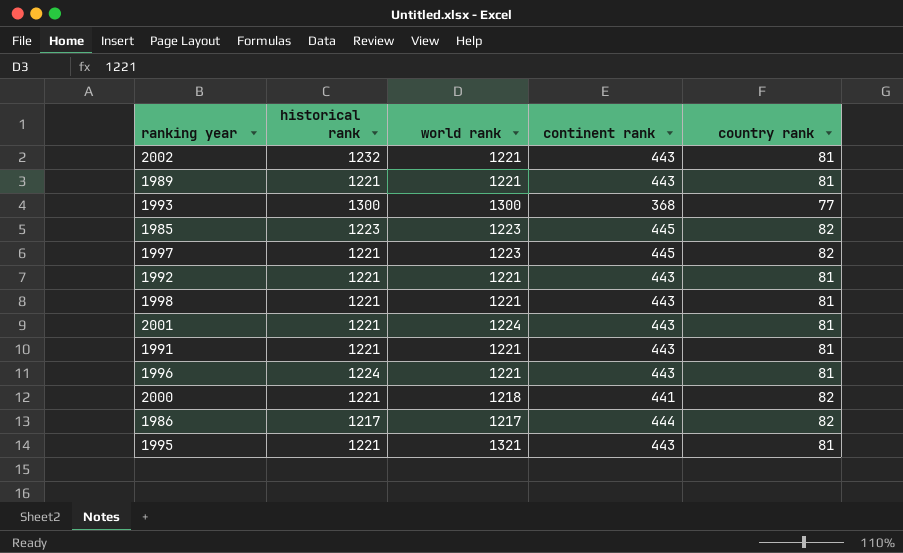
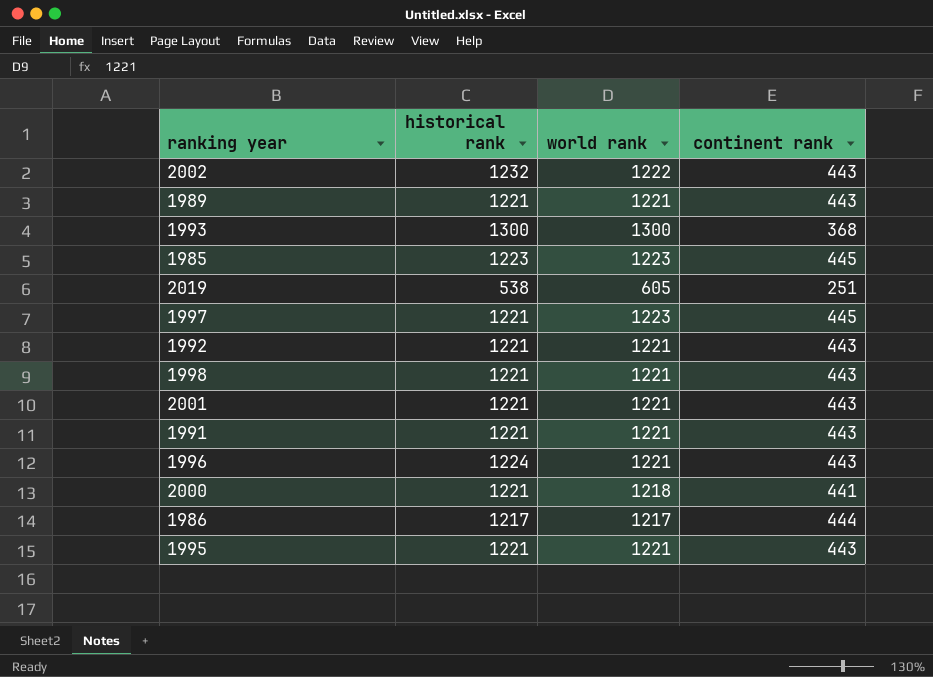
column country rank | position: 5 -> none
2002 | world rank: 1221 -> 1222
row 2019: none -> 538 | 605 | 251
2001 | world rank: 1224 -> 1221
1995 | world rank: 1321 -> 1221

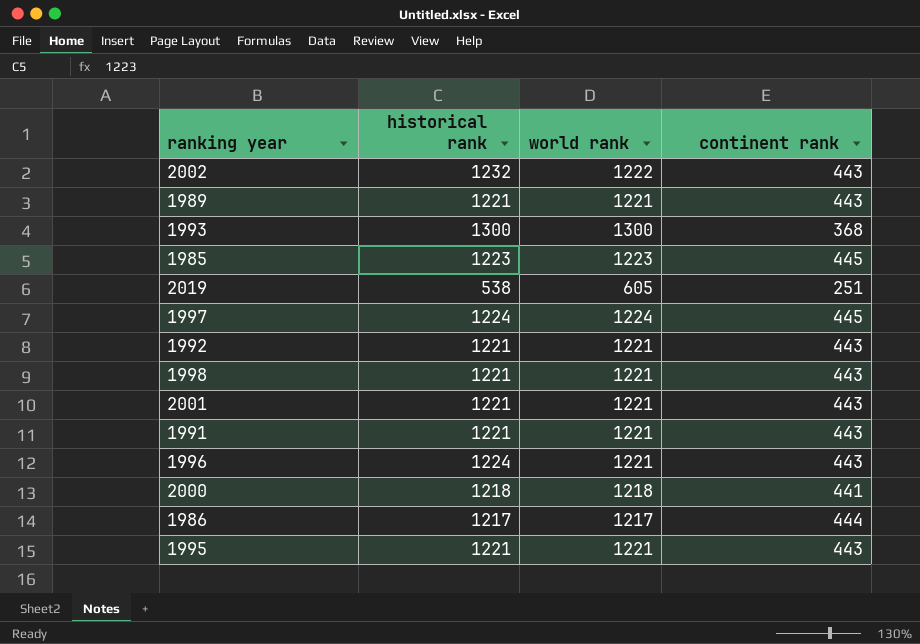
1997 | historical rank: 1221 -> 1224
1997 | world rank: 1223 -> 1224
2000 | historical rank: 1221 -> 1218

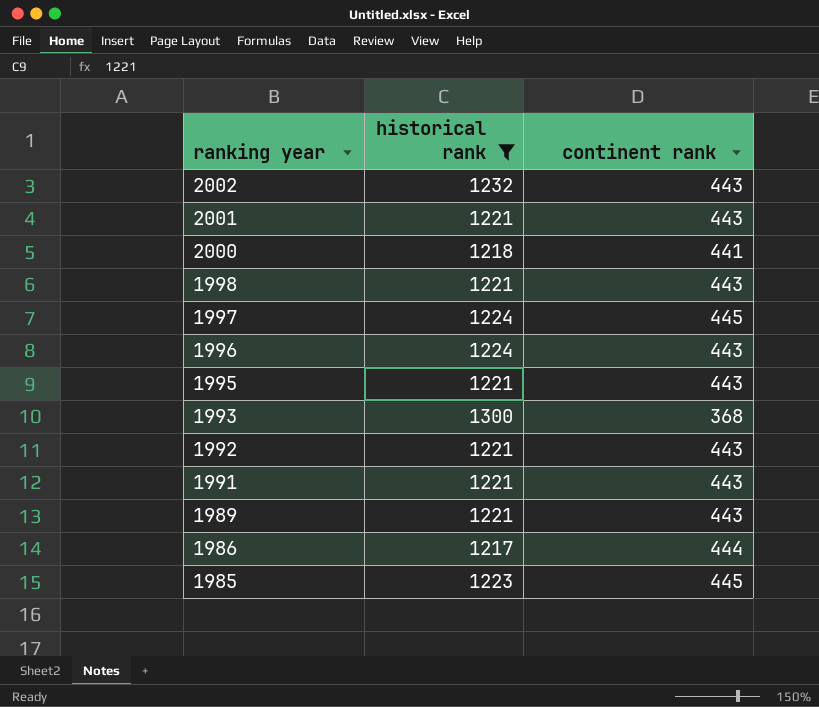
filter: none -> historical rank != 538
row order: none -> ranking year descending
column world rank | position: 3 -> none

